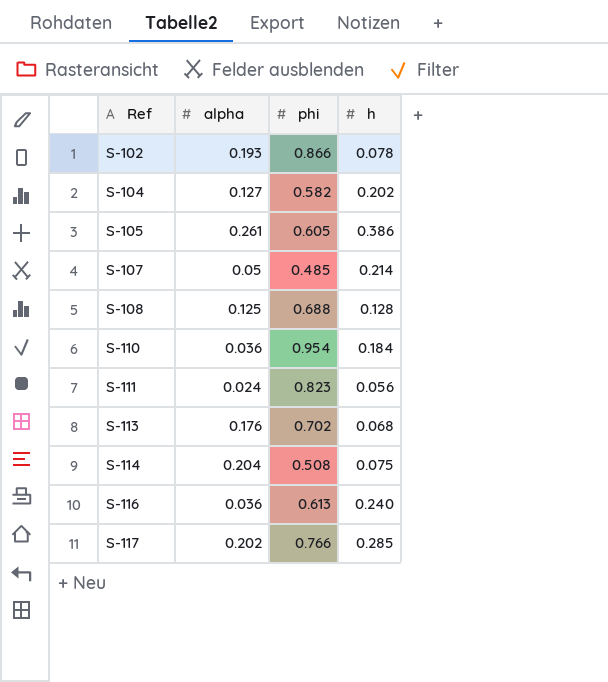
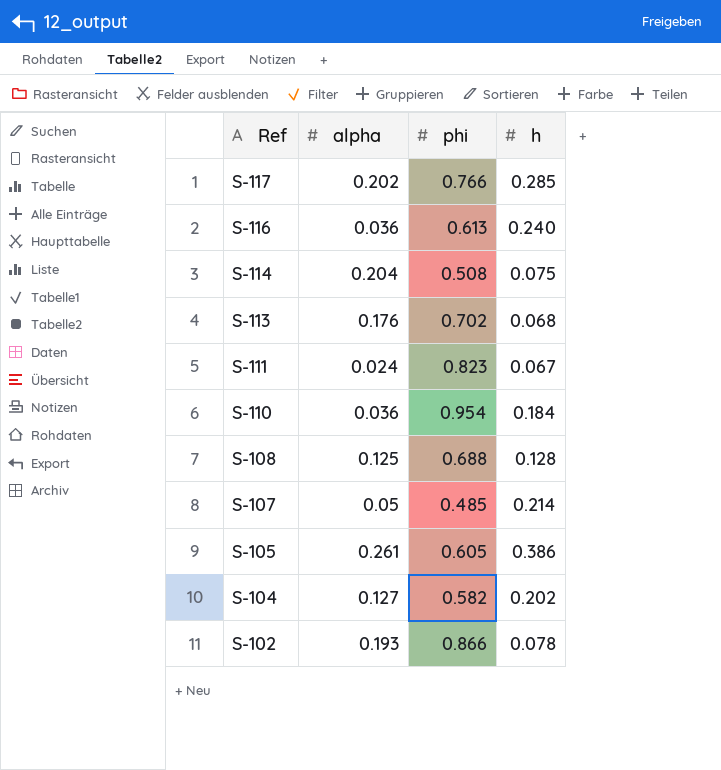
row order: Ref ascending -> Ref descending
S-111 | h: 0.056 -> 0.067

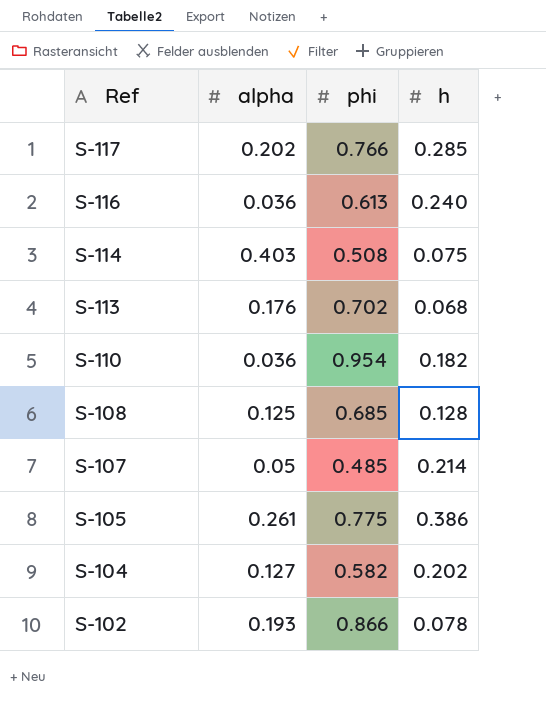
row S-111: 0.024 | 0.823 | 0.067 -> none
S-114 | alpha: 0.204 -> 0.403
S-110 | h: 0.184 -> 0.182
S-108 | phi: 0.688 -> 0.685
S-105 | phi: 0.605 -> 0.775

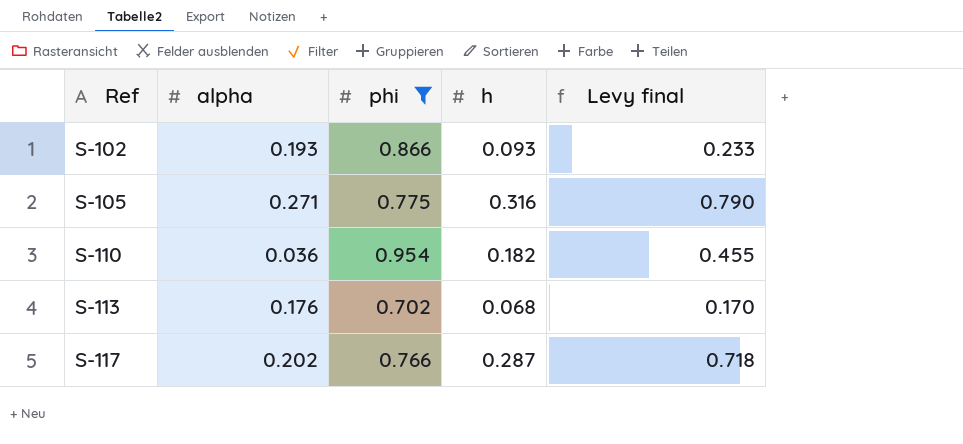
filter: none -> phi >= 0.702
row order: Ref descending -> Ref ascending
column Levy final | formula: none -> [h] * 2.5
S-102 | h: 0.078 -> 0.093
S-105 | alpha: 0.261 -> 0.271
S-105 | h: 0.386 -> 0.316
S-117 | h: 0.285 -> 0.287

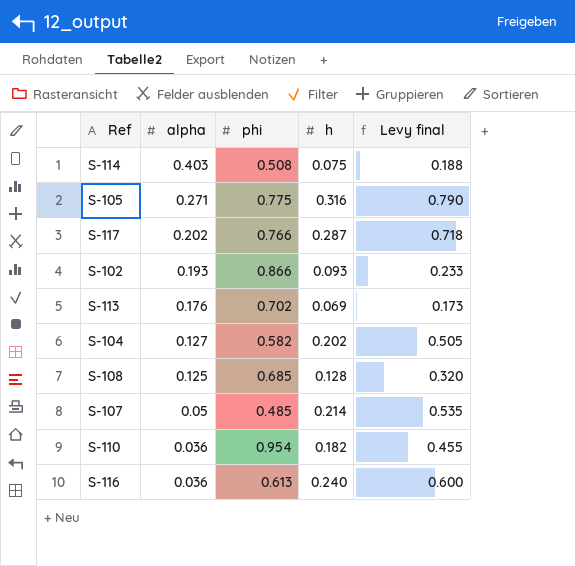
filter: phi >= 0.702 -> none
row order: Ref ascending -> alpha descending
S-113 | h: 0.068 -> 0.069
S-113 | Levy final: 0.170 -> 0.173

